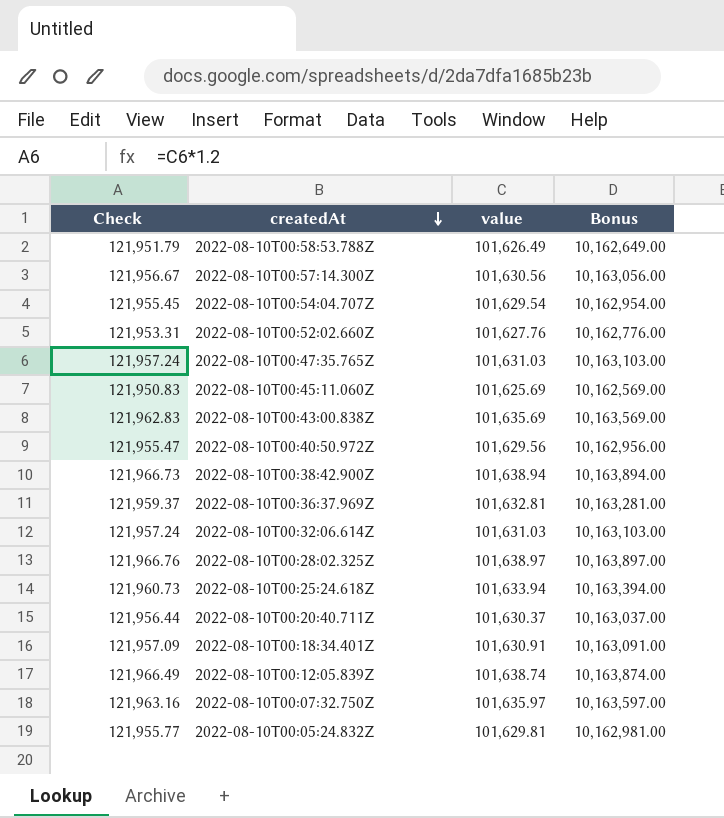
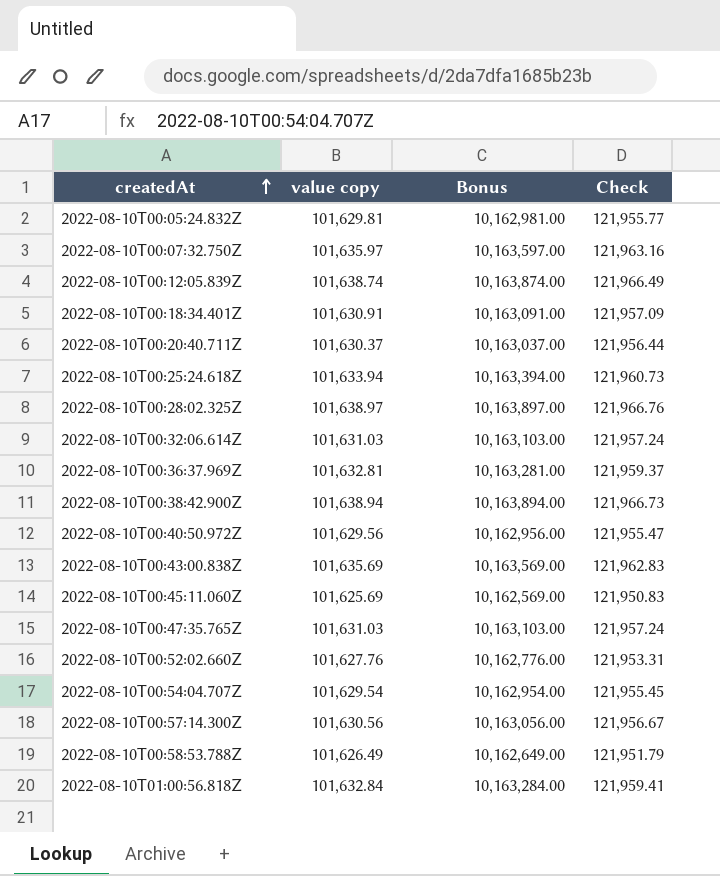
row order: createdAt descending -> createdAt ascending
column name: value -> value copy
column Check | position: 1 -> 4
row 2022-08-10T01:00:56.818Z: none -> 101,632.84 | 10,163,284.00 | 121,959.41

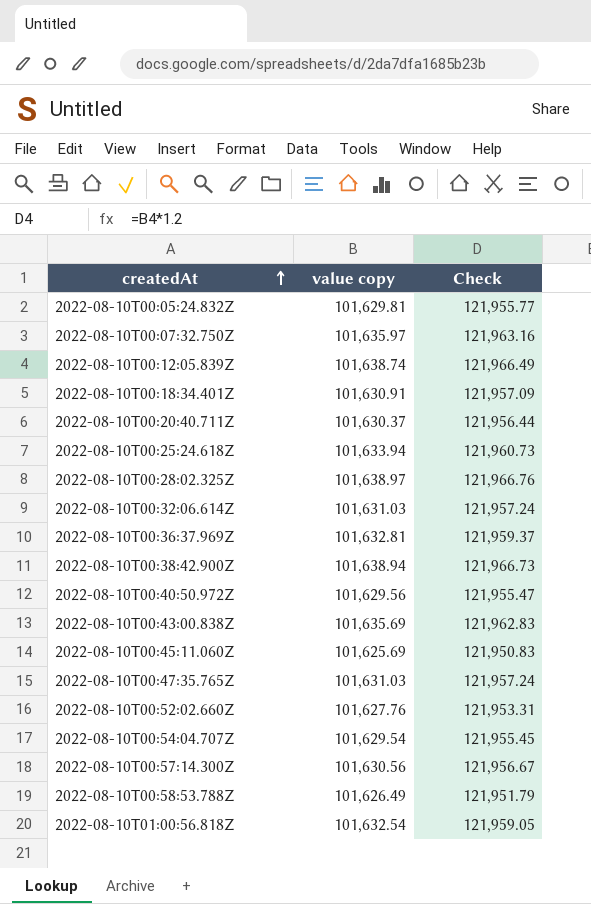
column Bonus | formula: [value copy] * 100 -> none
2022-08-10T01:00:56.818Z | value copy: 101,632.84 -> 101,632.54
2022-08-10T01:00:56.818Z | Check: 121,959.41 -> 121,959.05

